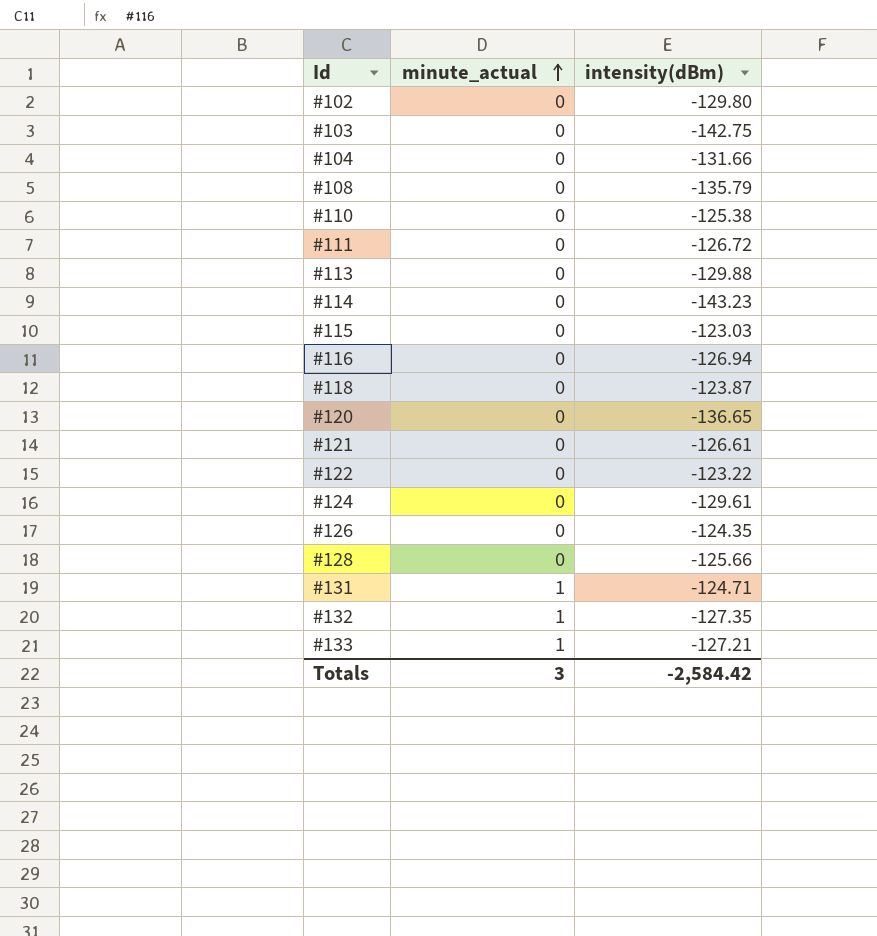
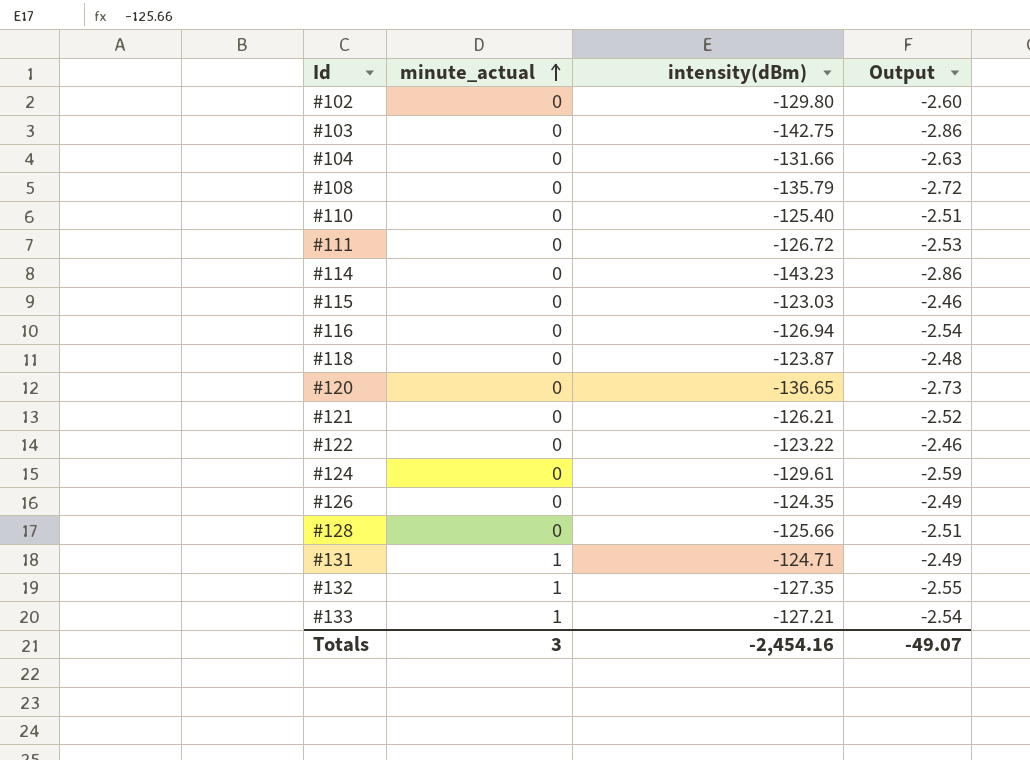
column Output | formula: none -> [intensity(dBm)] * 0.02
row #113: 0 | -129.88 -> none
#110 | intensity(dBm): -125.38 -> -125.40
#121 | intensity(dBm): -126.61 -> -126.21
Totals | intensity(dBm): -2,584.42 -> -2,454.16

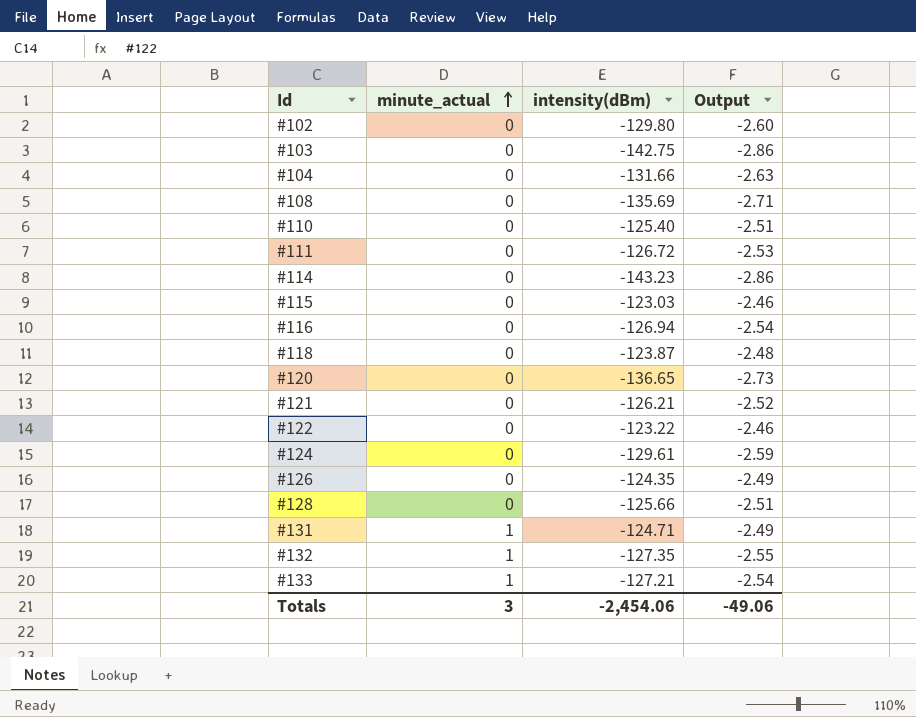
#108 | intensity(dBm): -135.79 -> -135.69
#108 | Output: -2.72 -> -2.71
Totals | intensity(dBm): -2,454.16 -> -2,454.06
Totals | Output: -49.07 -> -49.06

